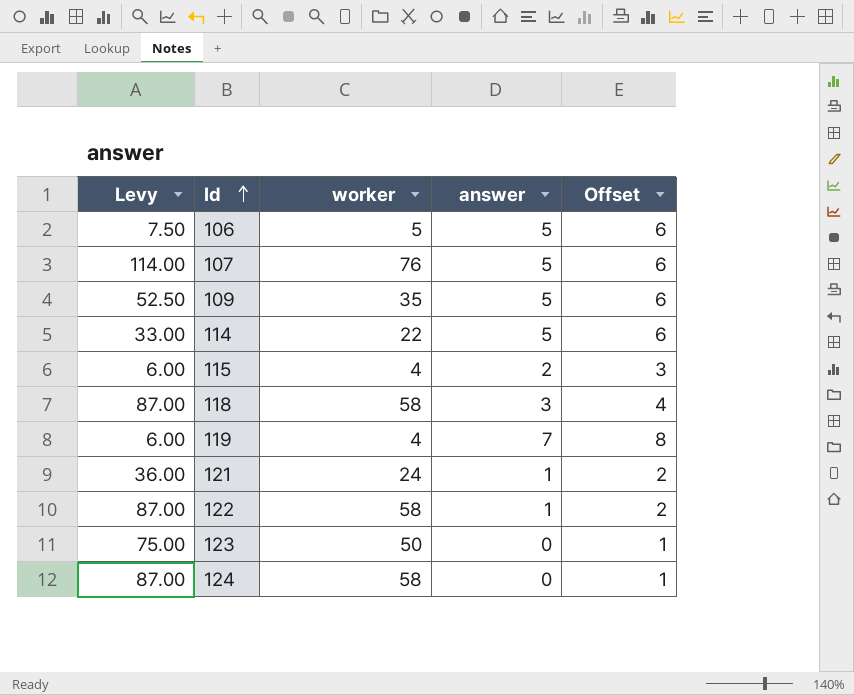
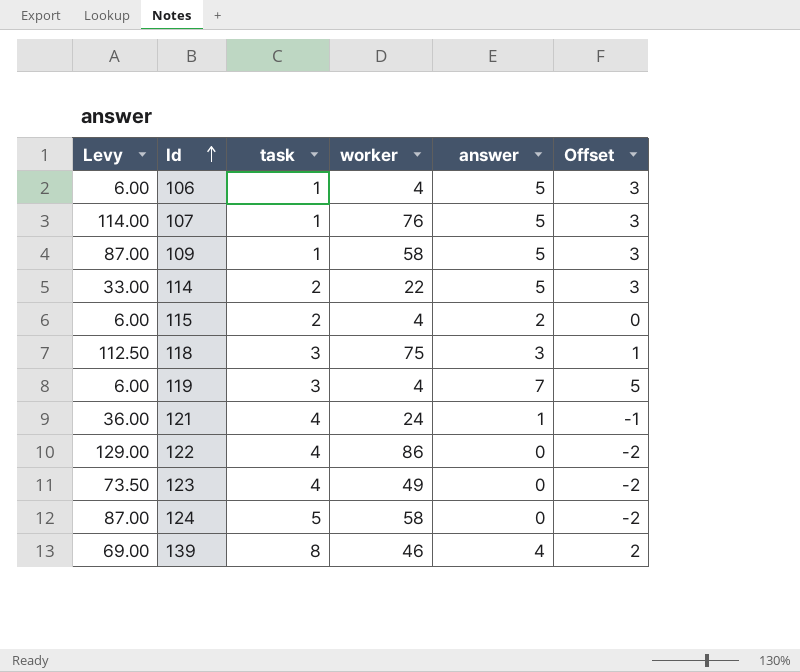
column task | position: none -> 3
column Offset | formula: [answer] + 1 -> [answer] - 2
106 | Levy: 7.50 -> 6.00
106 | worker: 5 -> 4
109 | Levy: 52.50 -> 87.00
109 | worker: 35 -> 58
118 | Levy: 87.00 -> 112.50
118 | worker: 58 -> 75
122 | Levy: 87.00 -> 129.00
122 | worker: 58 -> 86
122 | answer: 1 -> 0
123 | Levy: 75.00 -> 73.50
123 | worker: 50 -> 49
row 139: none -> 69.00 | 8 | 46 | 4 | 2

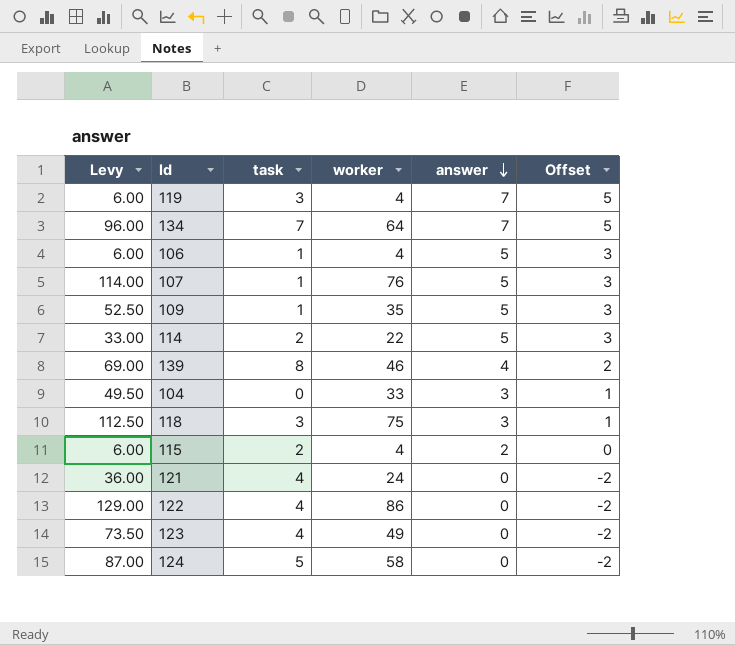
row order: Id ascending -> answer descending
row 134: none -> 96.00 | 7 | 64 | 7 | 5
109 | Levy: 87.00 -> 52.50
109 | worker: 58 -> 35
row 104: none -> 49.50 | 0 | 33 | 3 | 1
121 | answer: 1 -> 0
121 | Offset: -1 -> -2

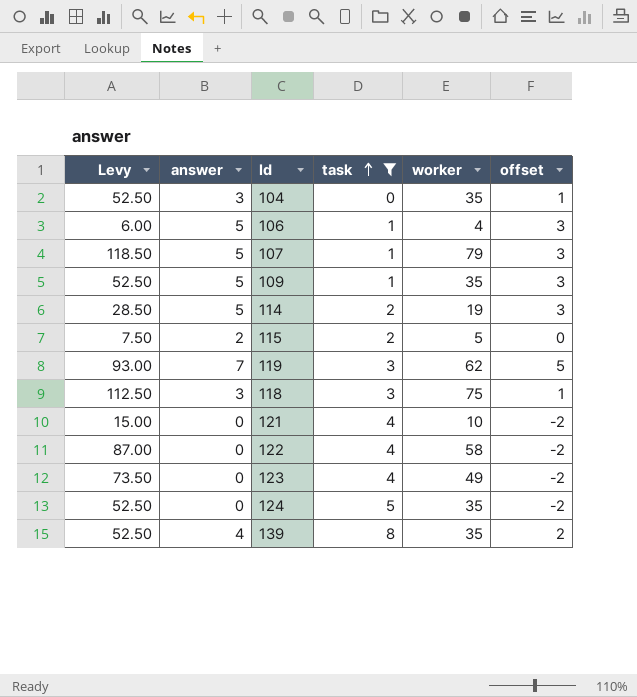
filter: none -> task != 7
row order: answer descending -> task ascending
column answer | position: 5 -> 2
column name: Offset -> offset
104 | Levy: 49.50 -> 52.50
104 | worker: 33 -> 35
107 | Levy: 114.00 -> 118.50
107 | worker: 76 -> 79
114 | Levy: 33.00 -> 28.50
114 | worker: 22 -> 19
115 | Levy: 6.00 -> 7.50
115 | worker: 4 -> 5
119 | Levy: 6.00 -> 93.00
119 | worker: 4 -> 62
121 | Levy: 36.00 -> 15.00
121 | worker: 24 -> 10
122 | Levy: 129.00 -> 87.00
122 | worker: 86 -> 58
124 | Levy: 87.00 -> 52.50
124 | worker: 58 -> 35
139 | Levy: 69.00 -> 52.50
139 | worker: 46 -> 35

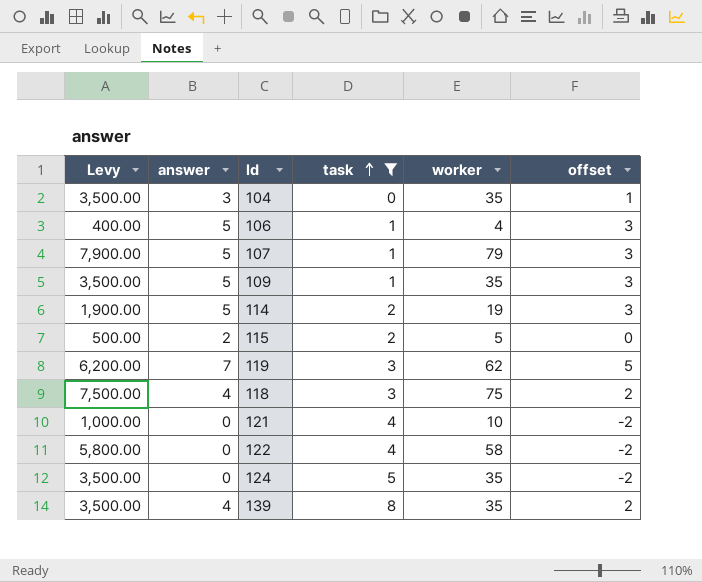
column Levy | formula: [worker] * 1.5 -> [worker] * 100
row 123: 73.50 | 0 | 4 | 49 | -2 -> none
118 | answer: 3 -> 4
118 | offset: 1 -> 2

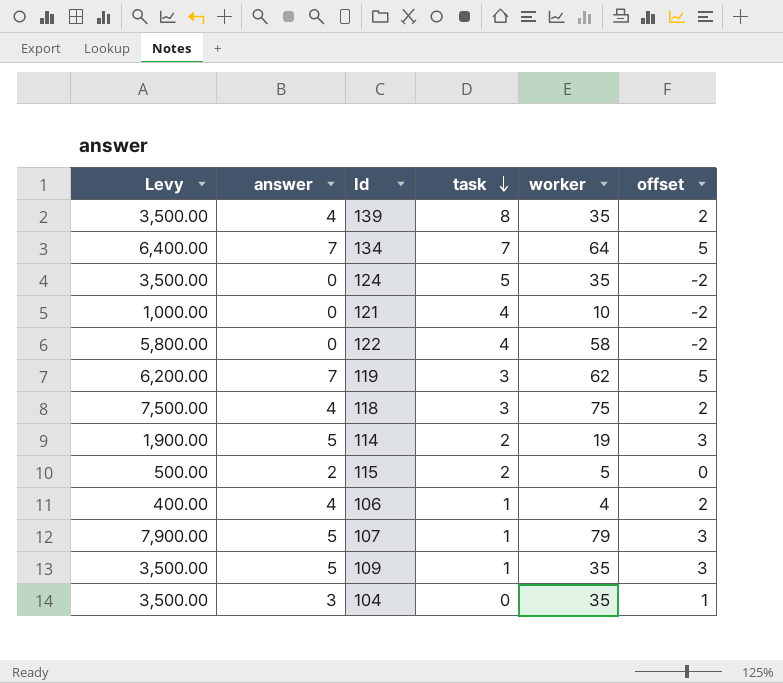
filter: task != 7 -> none
row order: task ascending -> task descending
106 | answer: 5 -> 4
106 | offset: 3 -> 2

